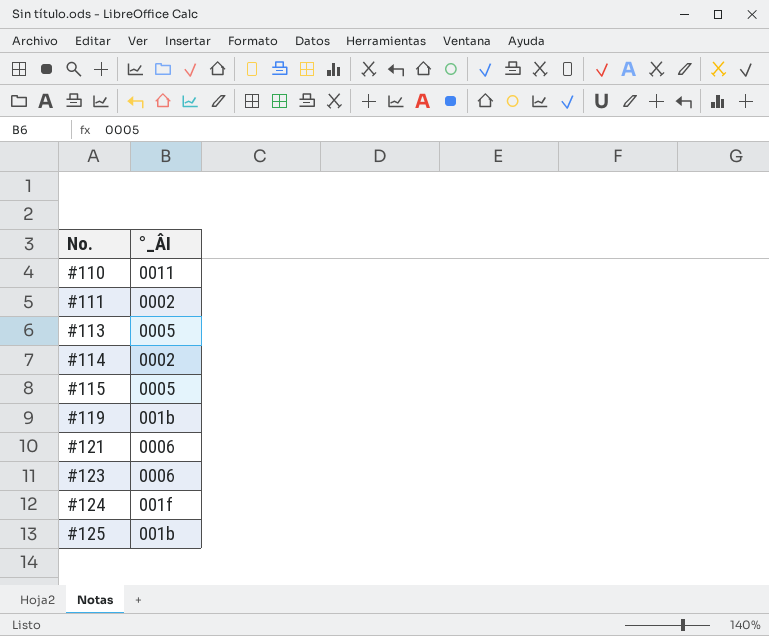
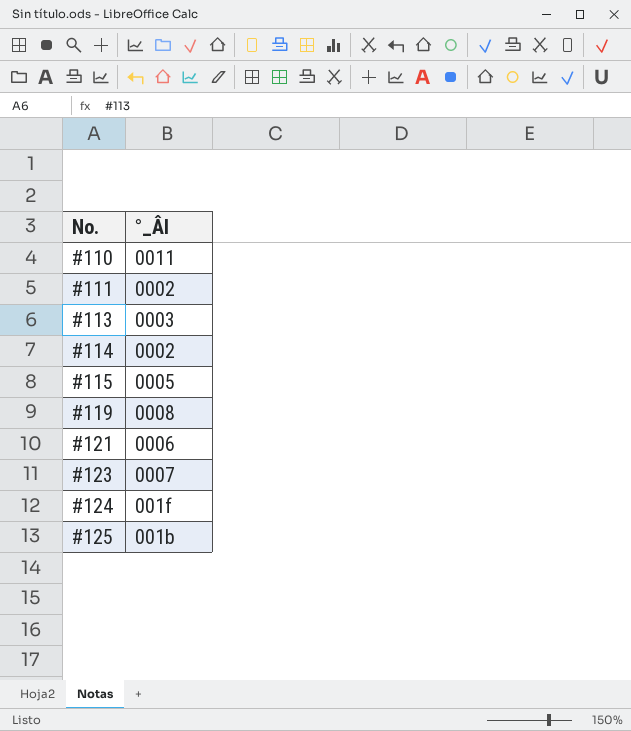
#113 | °_ÂI: 0005 -> 0003
#119 | °_ÂI: 001b -> 0008
#123 | °_ÂI: 0006 -> 0007

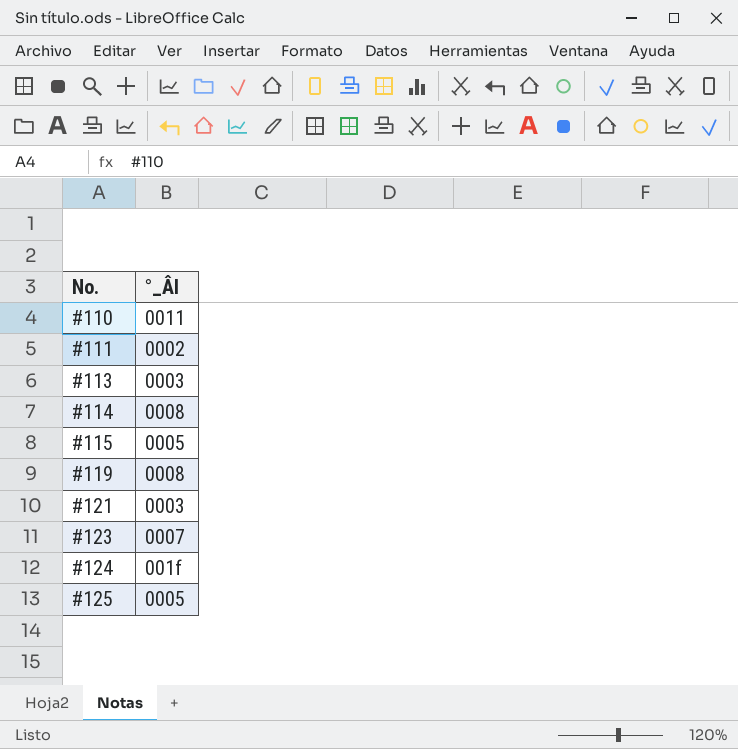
#114 | °_ÂI: 0002 -> 0008
#121 | °_ÂI: 0006 -> 0003
#125 | °_ÂI: 001b -> 0005

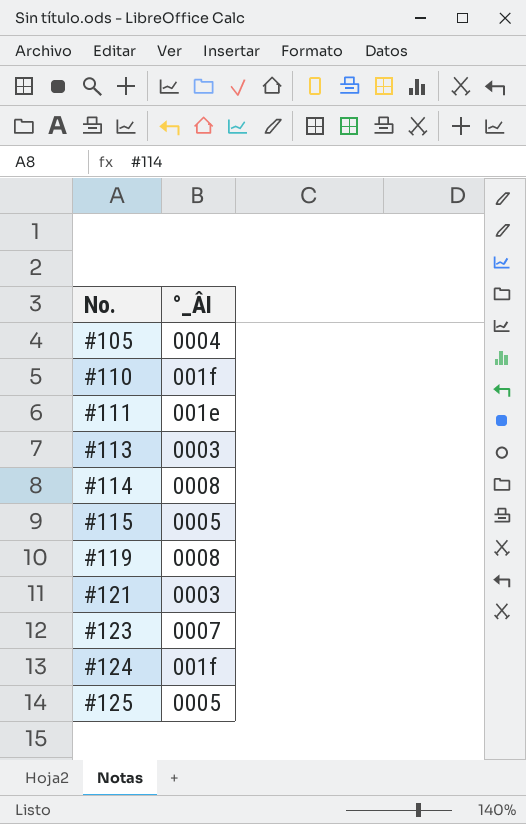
row #105: none -> 0004
#110 | °_ÂI: 0011 -> 001f
#111 | °_ÂI: 0002 -> 001e

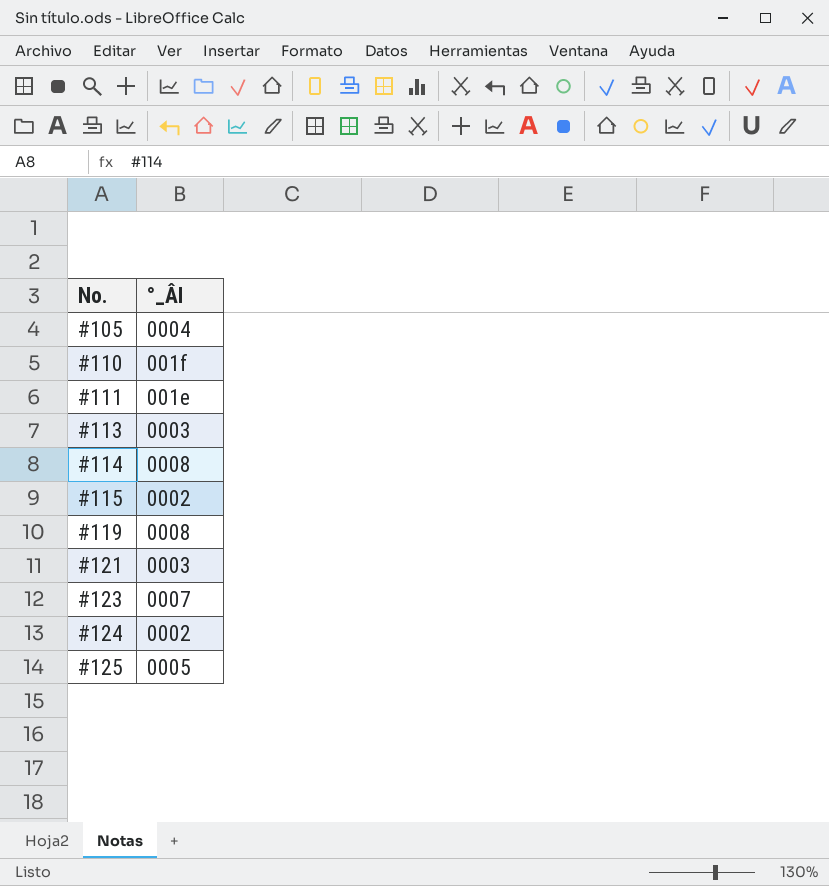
#115 | °_ÂI: 0005 -> 0002
#124 | °_ÂI: 001f -> 0002

